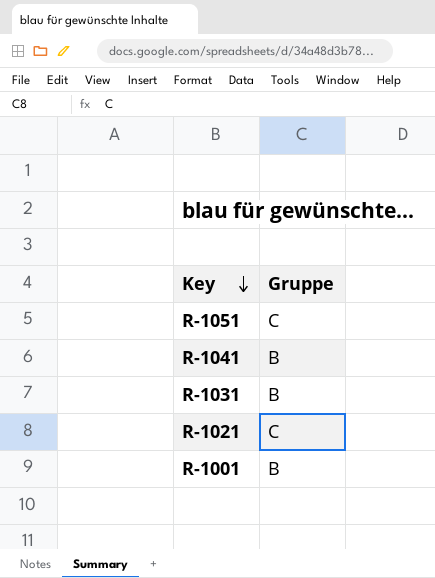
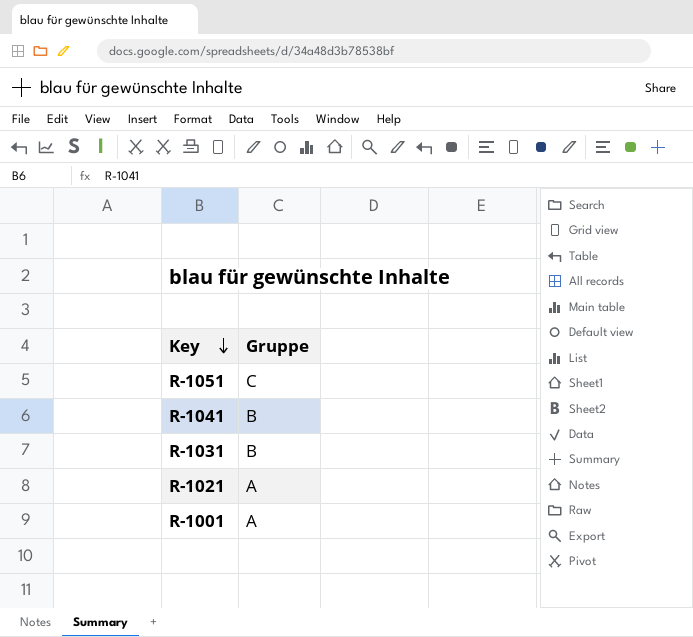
R-1021 | Gruppe: C -> A
R-1001 | Gruppe: B -> A

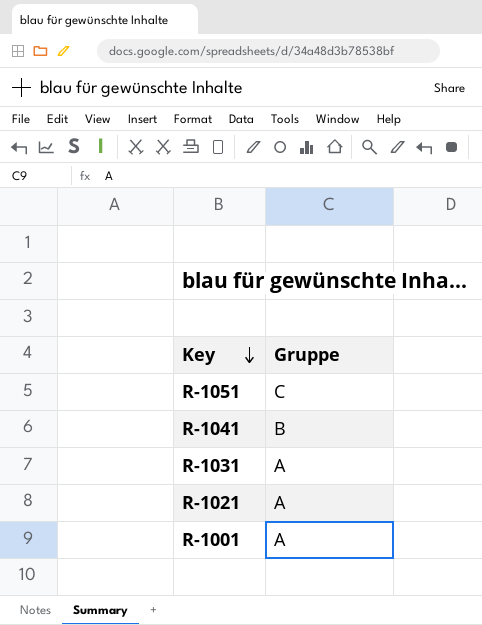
R-1031 | Gruppe: B -> A

